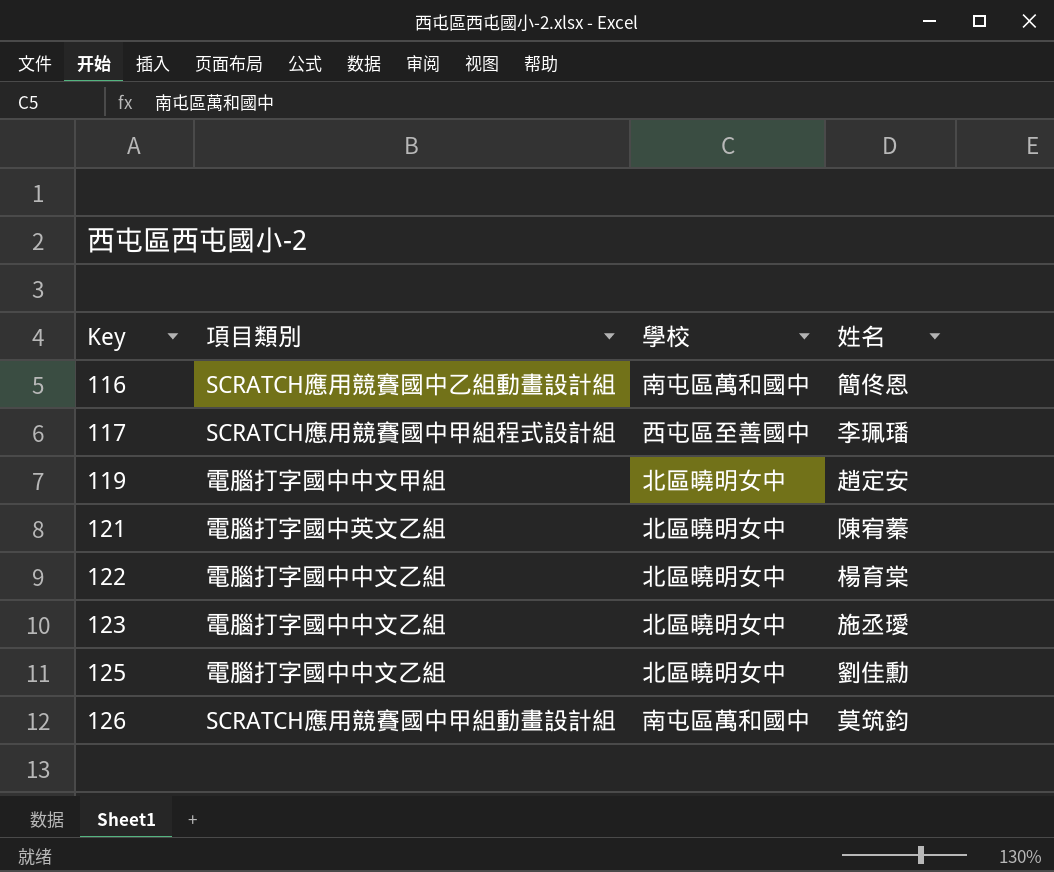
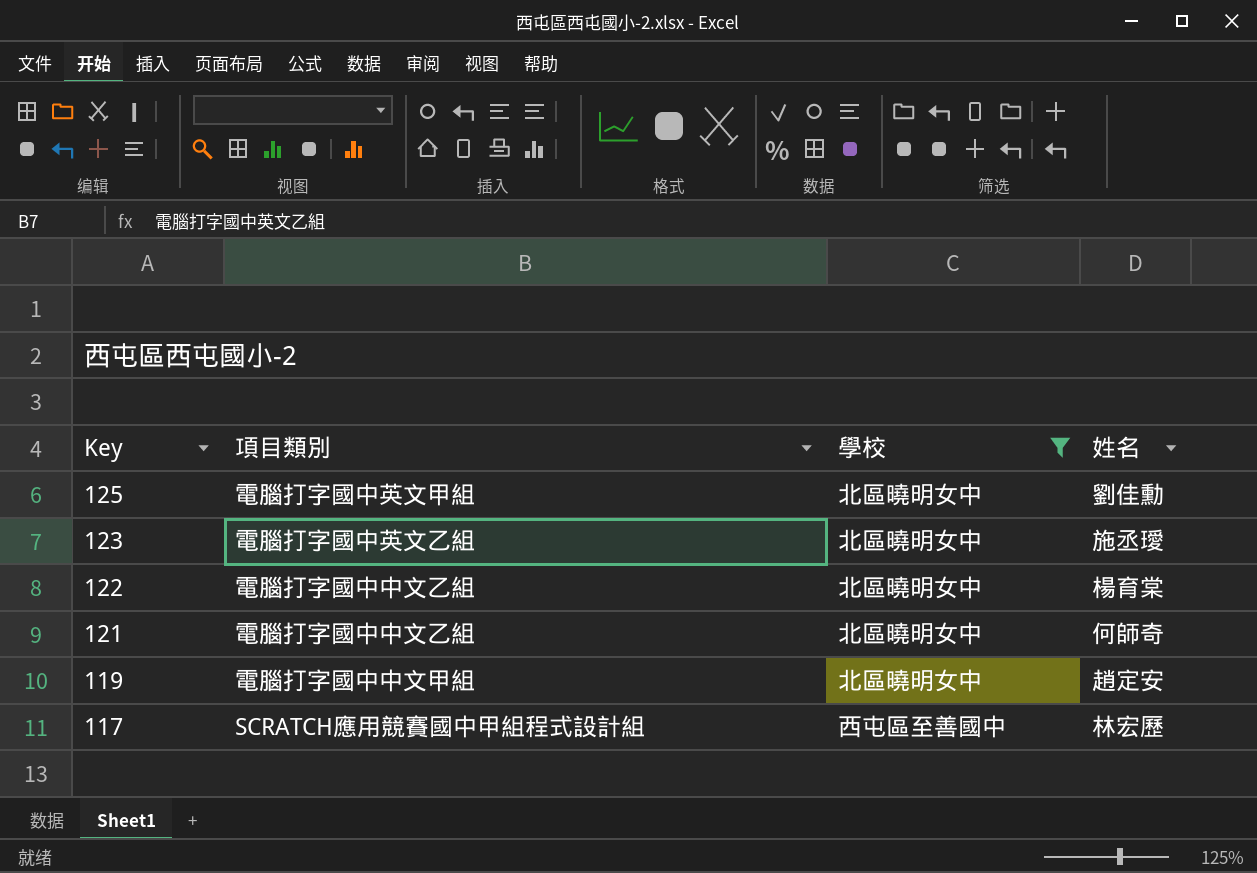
filter: none -> 學校 != 南屯區萬和國中
row order: Key ascending -> Key descending
125 | 項目類別: 電腦打字國中中文乙組 -> 電腦打字國中英文甲組
123 | 項目類別: 電腦打字國中中文乙組 -> 電腦打字國中英文乙組
121 | 項目類別: 電腦打字國中英文乙組 -> 電腦打字國中中文乙組
121 | 姓名: 陳宥蓁 -> 何師奇
117 | 姓名: 李珮璠 -> 林宏歷

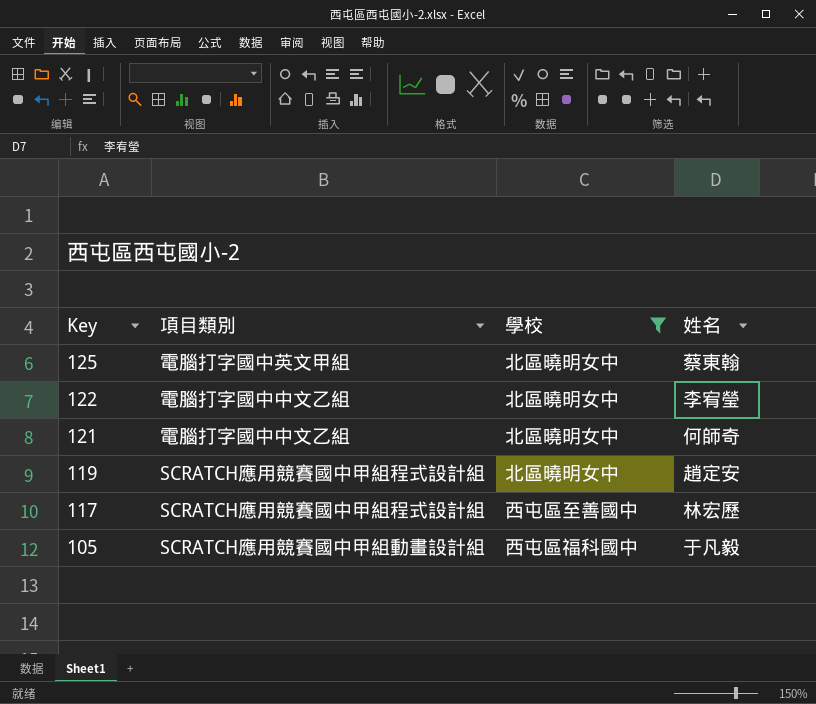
row 123: 電腦打字國中英文乙組 | 北區曉明女中 | 施丞璦 -> none
125 | 姓名: 劉佳勳 -> 蔡東翰
122 | 姓名: 楊育棠 -> 李宥瑩
119 | 項目類別: 電腦打字國中中文甲組 -> SCRATCH應用競賽國中甲組程式設計組
row 105: none -> SCRATCH應用競賽國中甲組動畫設計組 | 西屯區福科國中 | 于凡毅

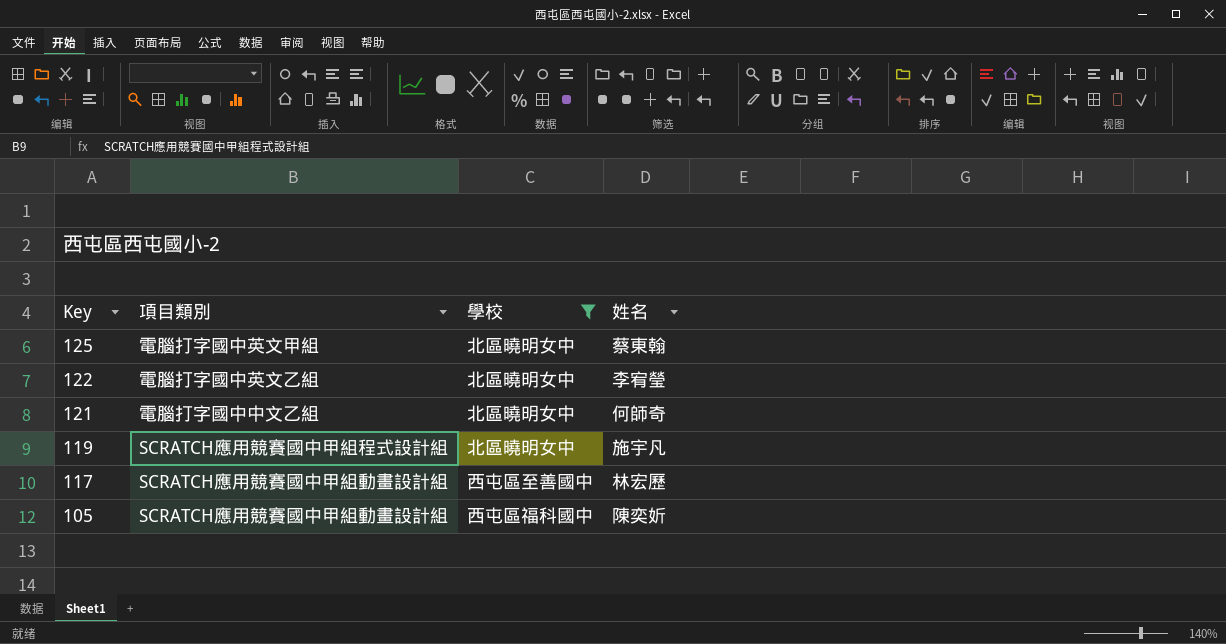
122 | 項目類別: 電腦打字國中中文乙組 -> 電腦打字國中英文乙組
119 | 姓名: 趙定安 -> 施宇凡
117 | 項目類別: SCRATCH應用競賽國中甲組程式設計組 -> SCRATCH應用競賽國中甲組動畫設計組
105 | 姓名: 于凡毅 -> 陳奕妡

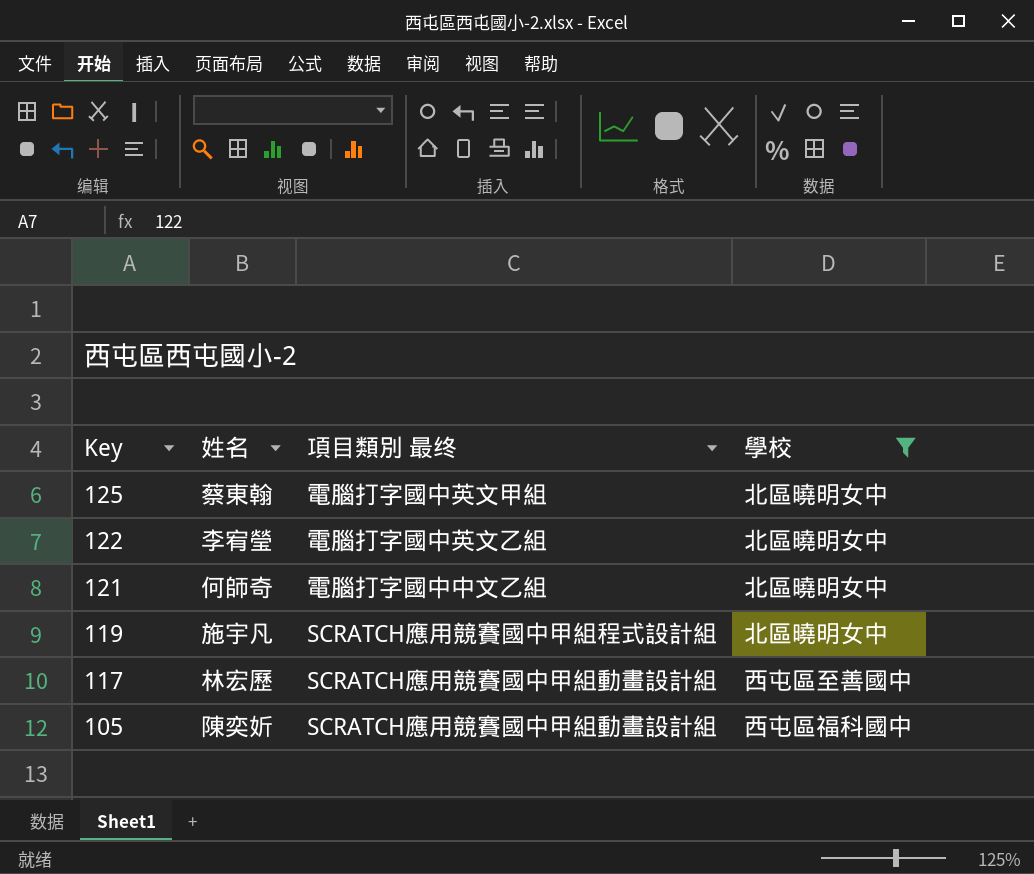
column 姓名 | position: 4 -> 2
column name: 項目類別 -> 項目類別 最终

